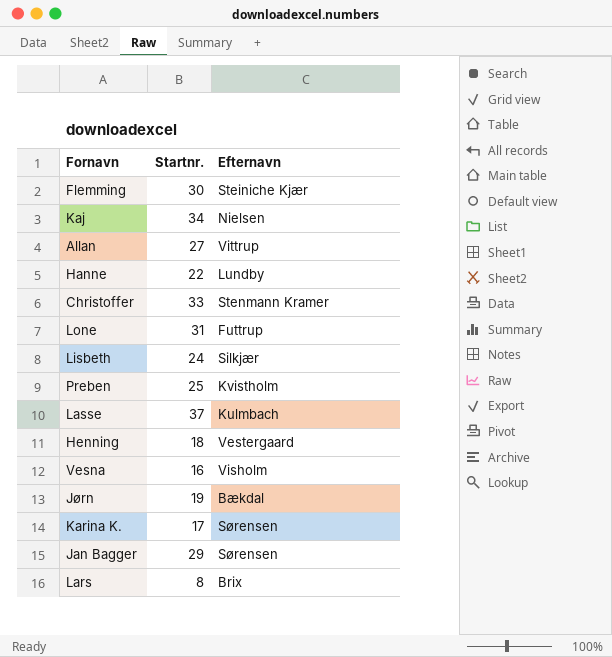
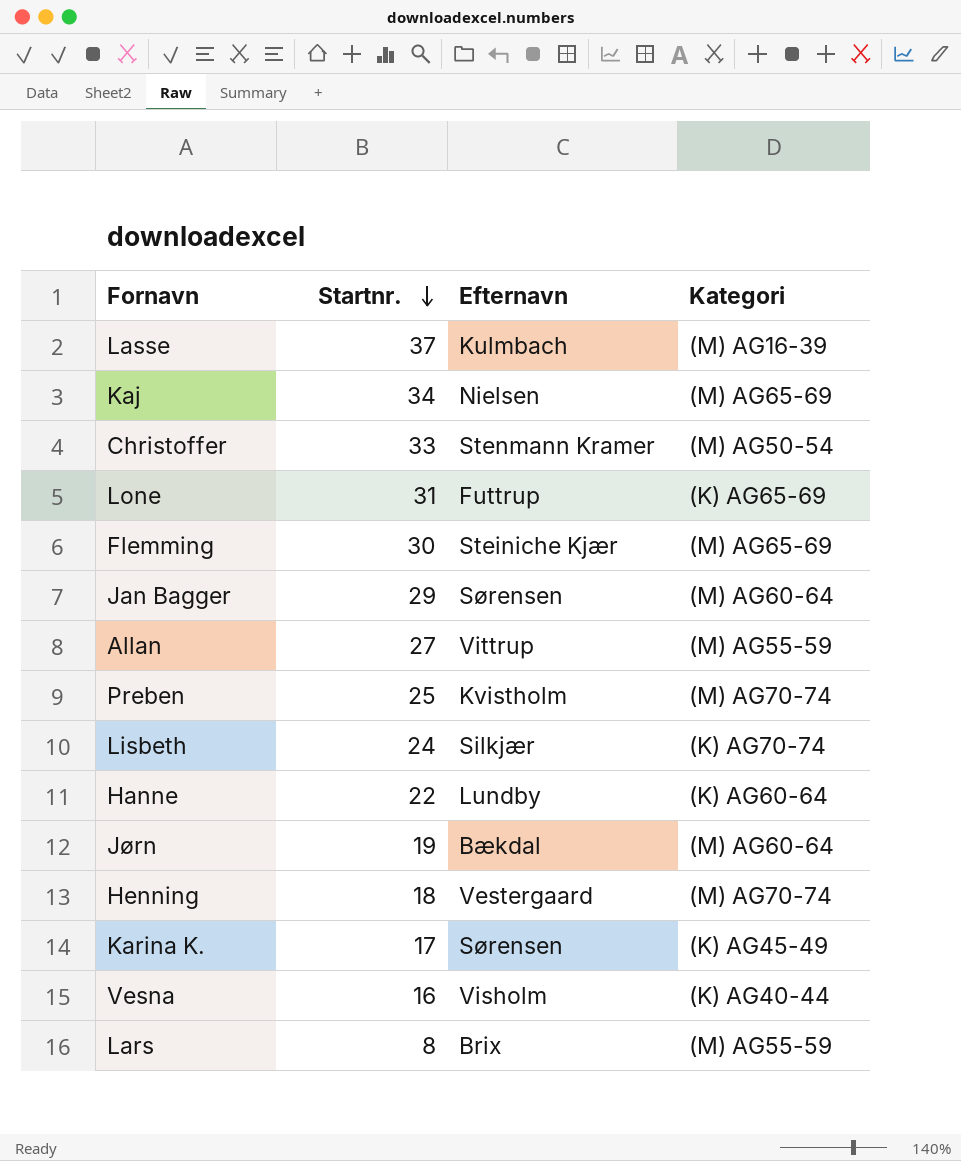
row order: none -> Startnr. descending
column Kategori | position: none -> 4

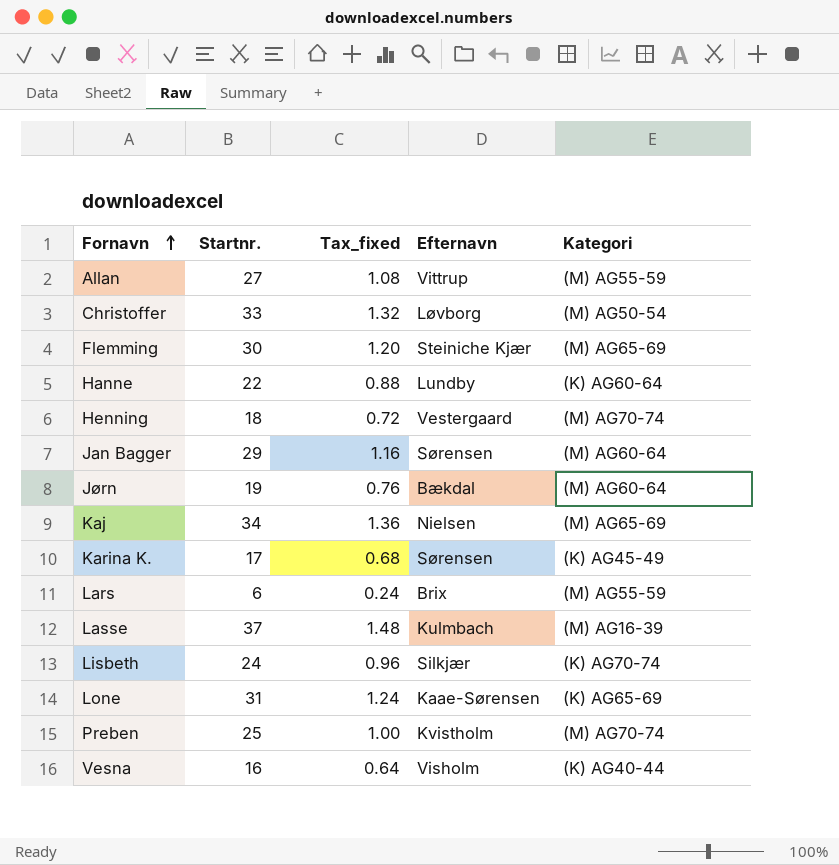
row order: Startnr. descending -> Fornavn ascending
column Tax_fixed | formula: none -> [Startnr.] * 0.04
Christoffer | Efternavn: Stenmann Kramer -> Løvborg
Lars | Startnr.: 8 -> 6
Lone | Efternavn: Futtrup -> Kaae-Sørensen

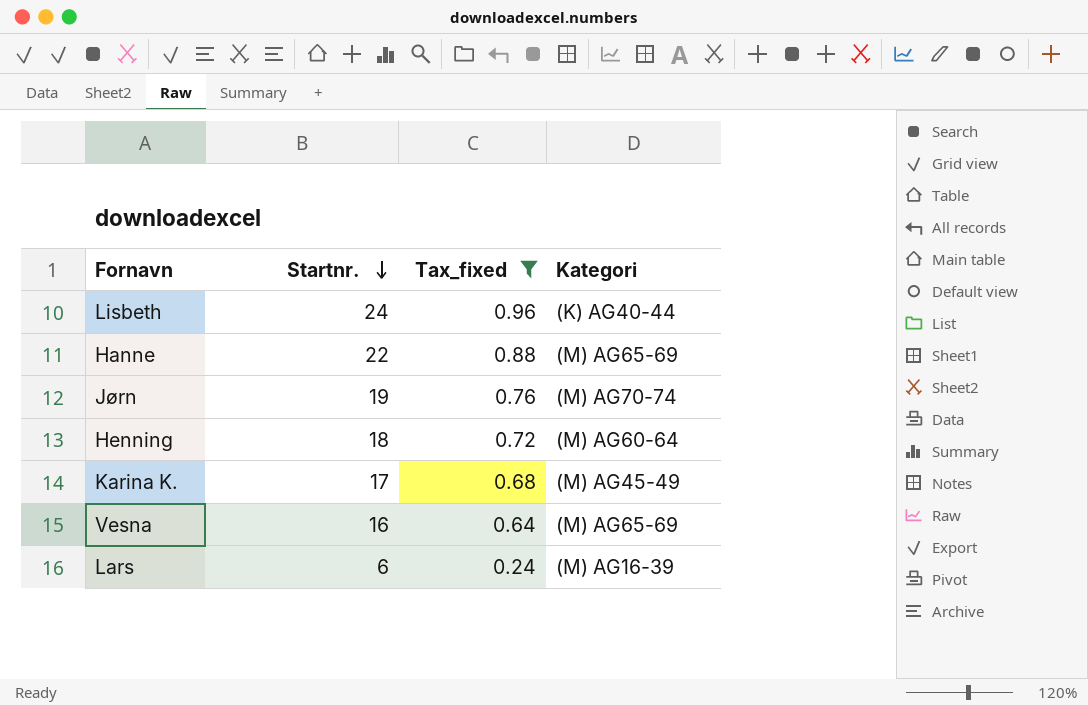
filter: none -> Tax_fixed <= 0.96
row order: Fornavn ascending -> Startnr. descending
column Efternavn | position: 4 -> none
Lisbeth | Kategori: (K) AG70-74 -> (K) AG40-44
Hanne | Kategori: (K) AG60-64 -> (M) AG65-69
Jørn | Kategori: (M) AG60-64 -> (M) AG70-74
Henning | Kategori: (M) AG70-74 -> (M) AG60-64
Karina K. | Kategori: (K) AG45-49 -> (M) AG45-49
Vesna | Kategori: (K) AG40-44 -> (M) AG65-69
Lars | Kategori: (M) AG55-59 -> (M) AG16-39

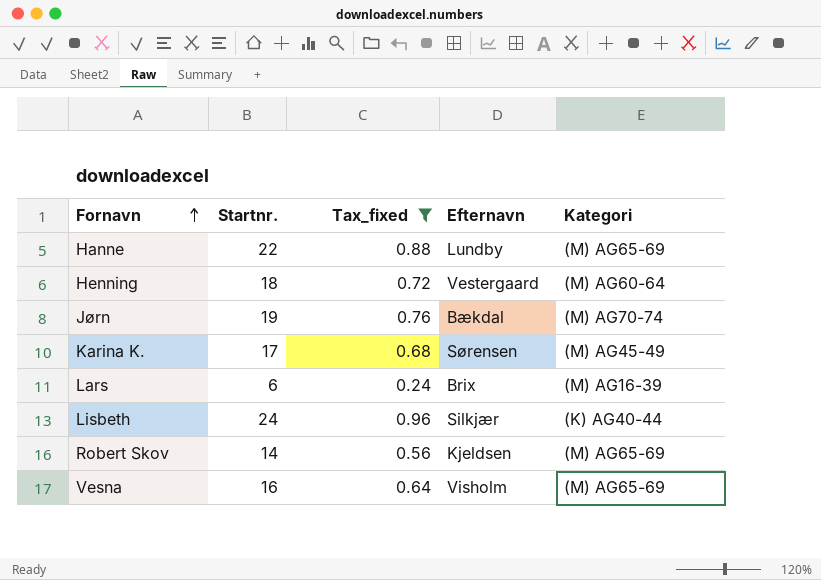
row order: Startnr. descending -> Fornavn ascending
column Efternavn | position: none -> 4
row Robert Skov: none -> 14 | 0.56 | Kjeldsen | (M) AG65-69

